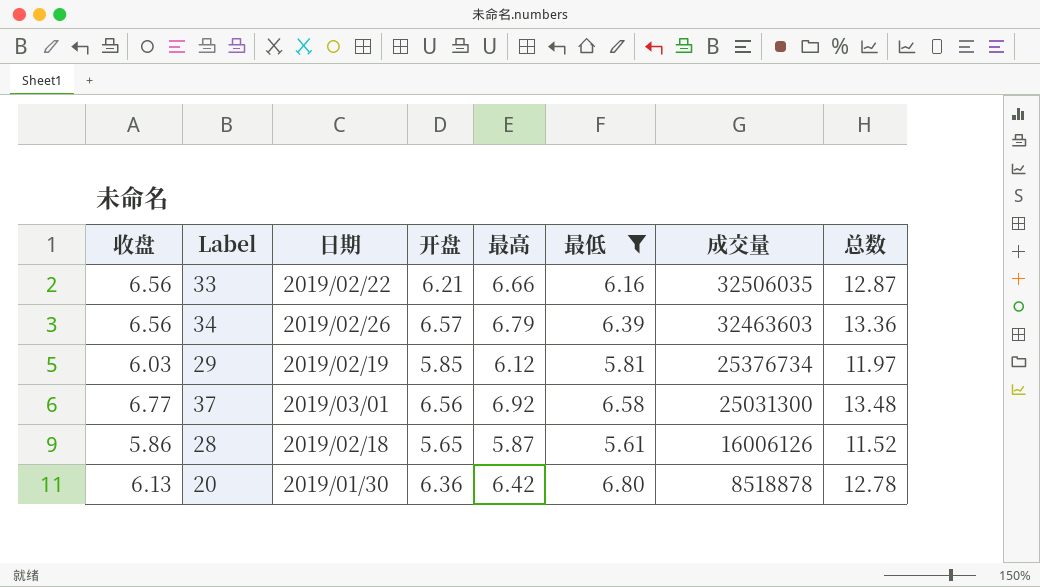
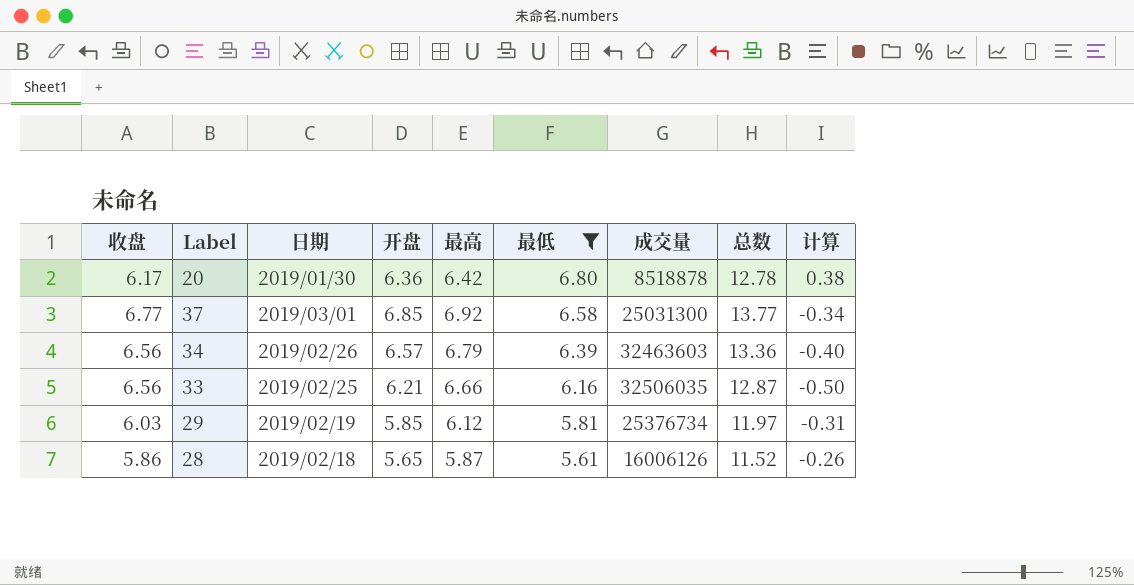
row order: 成交量 descending -> 最低 descending
column 计算 | formula: none -> [最低] - [最高]
20 | 收盘: 6.13 -> 6.17
37 | 开盘: 6.56 -> 6.85
37 | 总数: 13.48 -> 13.77
33 | 日期: 2019/02/22 -> 2019/02/25

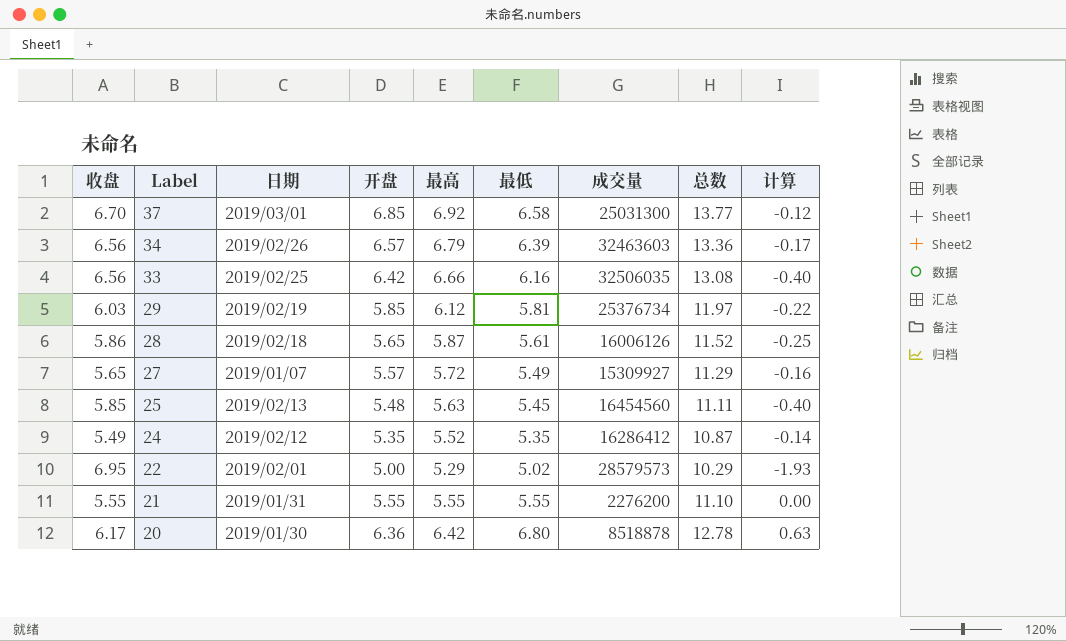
filter: 最低 >= 5.61 -> none
row order: 最低 descending -> Label descending
column 计算 | formula: [最低] - [最高] -> [最低] - [收盘]
37 | 收盘: 6.77 -> 6.70
33 | 开盘: 6.21 -> 6.42
33 | 总数: 12.87 -> 13.08

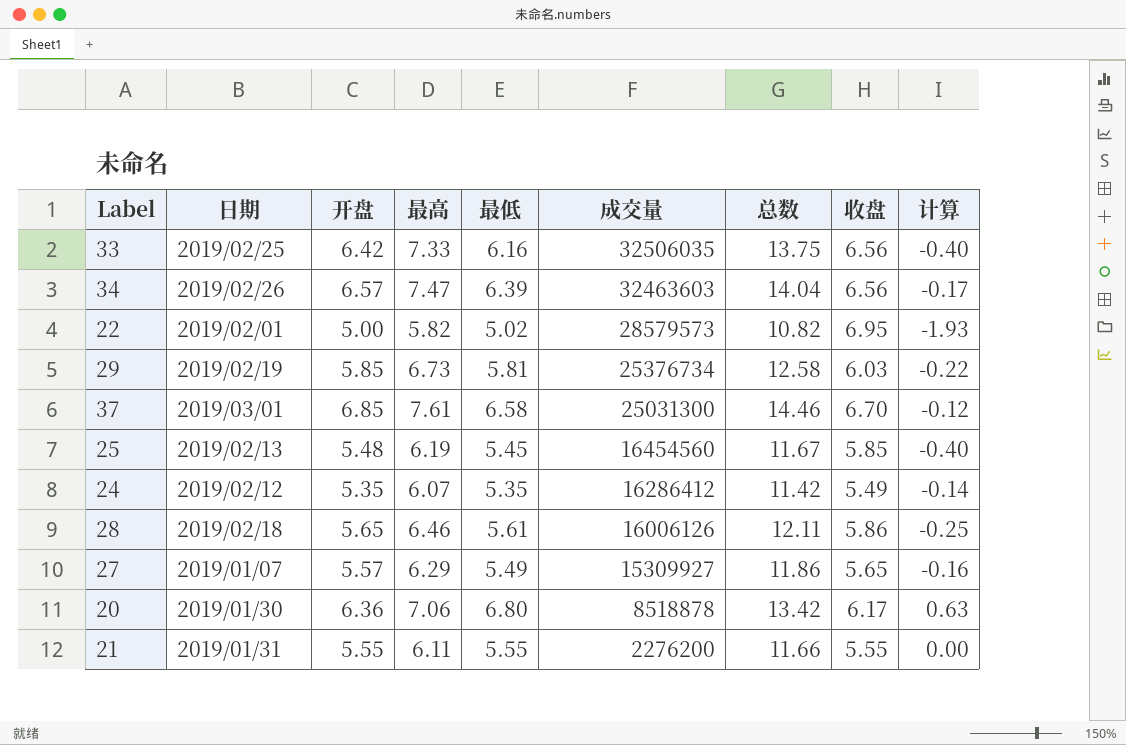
row order: Label descending -> 成交量 descending
column 收盘 | position: 1 -> 8
33 | 最高: 6.66 -> 7.33
33 | 总数: 13.08 -> 13.75
34 | 最高: 6.79 -> 7.47
34 | 总数: 13.36 -> 14.04
22 | 最高: 5.29 -> 5.82
22 | 总数: 10.29 -> 10.82
29 | 最高: 6.12 -> 6.73
29 | 总数: 11.97 -> 12.58
37 | 最高: 6.92 -> 7.61
37 | 总数: 13.77 -> 14.46
25 | 最高: 5.63 -> 6.19
25 | 总数: 11.11 -> 11.67
24 | 最高: 5.52 -> 6.07
24 | 总数: 10.87 -> 11.42
28 | 最高: 5.87 -> 6.46
28 | 总数: 11.52 -> 12.11
27 | 最高: 5.72 -> 6.29
27 | 总数: 11.29 -> 11.86
20 | 最高: 6.42 -> 7.06
20 | 总数: 12.78 -> 13.42
21 | 最高: 5.55 -> 6.11
21 | 总数: 11.10 -> 11.66

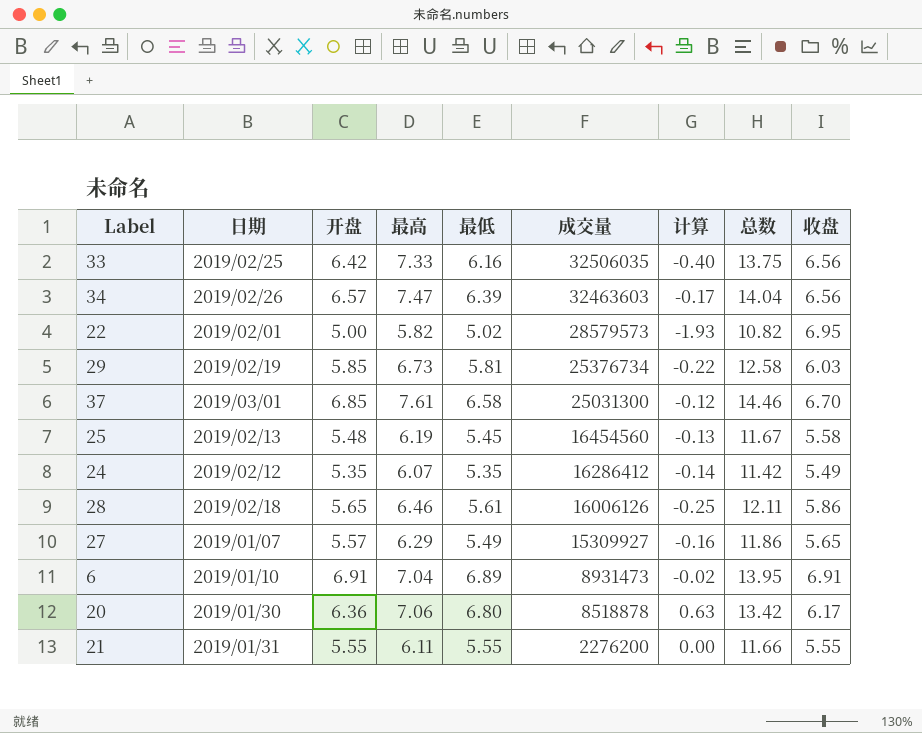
column 计算 | position: 9 -> 7
25 | 计算: -0.40 -> -0.13
25 | 收盘: 5.85 -> 5.58
row 6: none -> 2019/01/10 | 6.91 | 7.04 | 6.89 | 8931473 | -0.02 | 13.95 | 6.91

